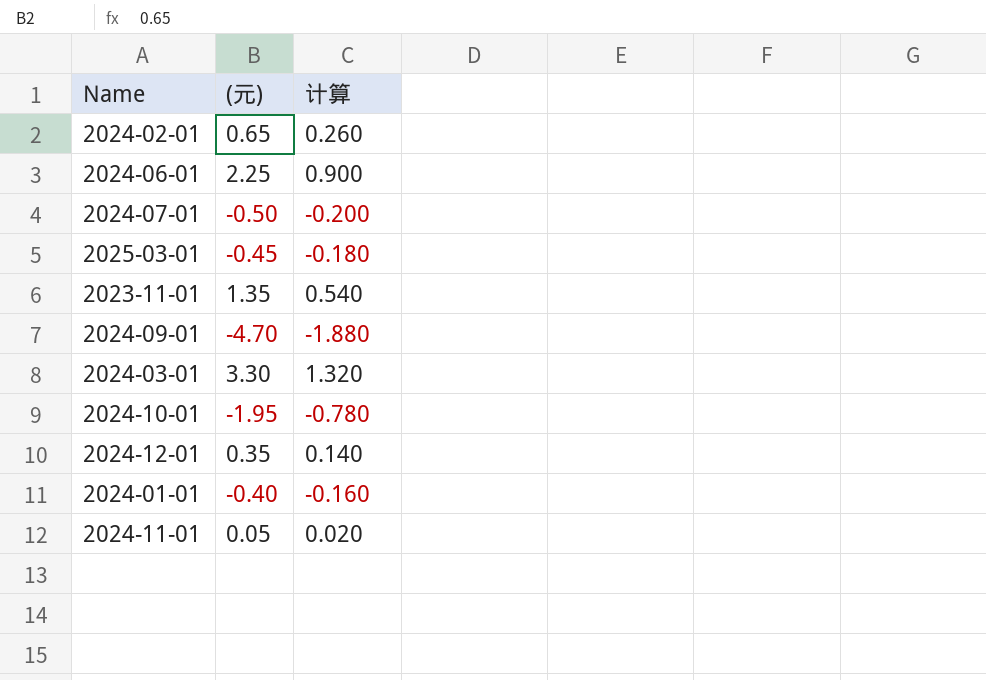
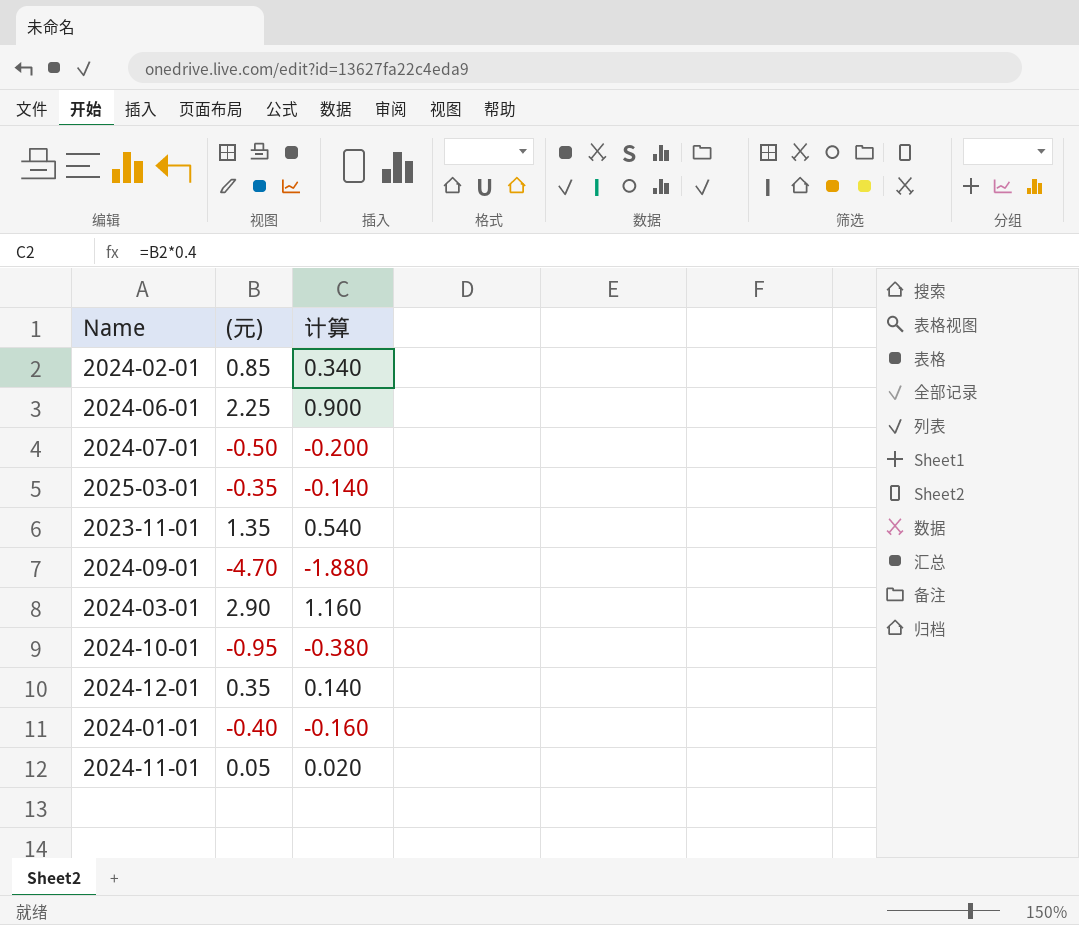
2024-02-01 | (元): 0.65 -> 0.85
2024-02-01 | 计算: 0.260 -> 0.340
2025-03-01 | (元): -0.45 -> -0.35
2025-03-01 | 计算: -0.180 -> -0.140
2024-03-01 | (元): 3.30 -> 2.90
2024-03-01 | 计算: 1.320 -> 1.160
2024-10-01 | (元): -1.95 -> -0.95
2024-10-01 | 计算: -0.780 -> -0.380

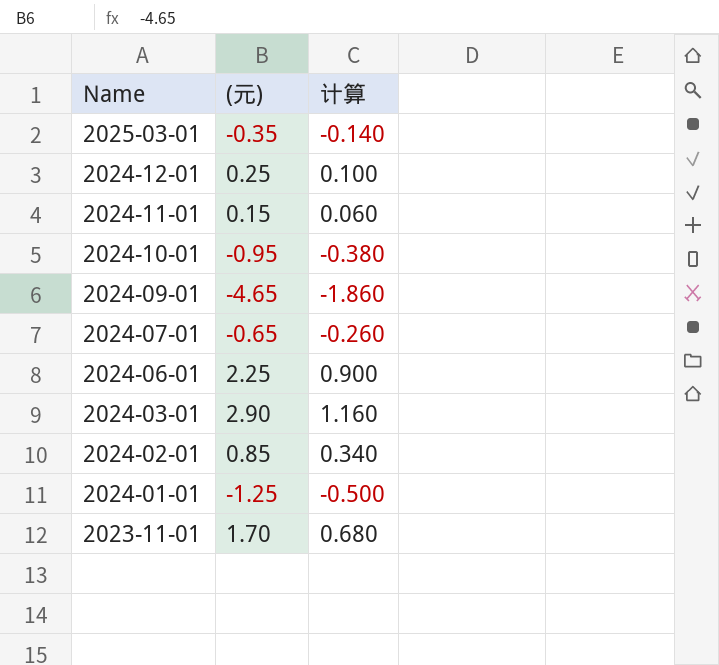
row order: none -> Name descending
2024-12-01 | (元): 0.35 -> 0.25
2024-12-01 | 计算: 0.140 -> 0.100
2024-11-01 | (元): 0.05 -> 0.15
2024-11-01 | 计算: 0.020 -> 0.060
2024-09-01 | (元): -4.70 -> -4.65
2024-09-01 | 计算: -1.880 -> -1.860
2024-07-01 | (元): -0.50 -> -0.65
2024-07-01 | 计算: -0.200 -> -0.260
2024-01-01 | (元): -0.40 -> -1.25
2024-01-01 | 计算: -0.160 -> -0.500
2023-11-01 | (元): 1.35 -> 1.70
2023-11-01 | 计算: 0.540 -> 0.680

